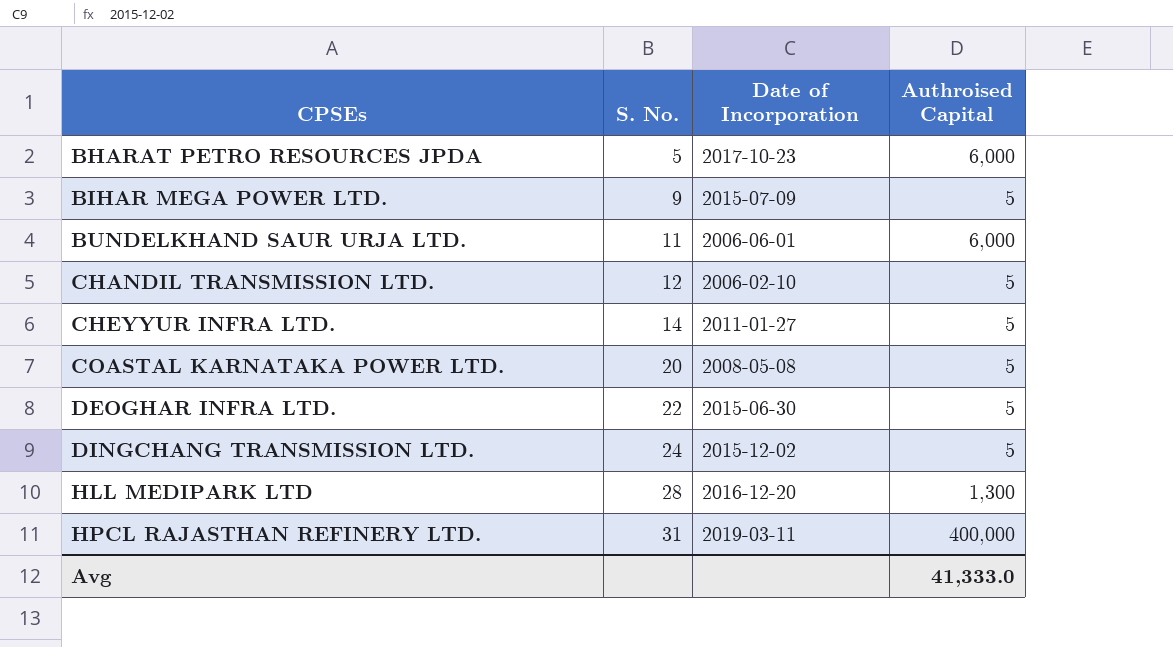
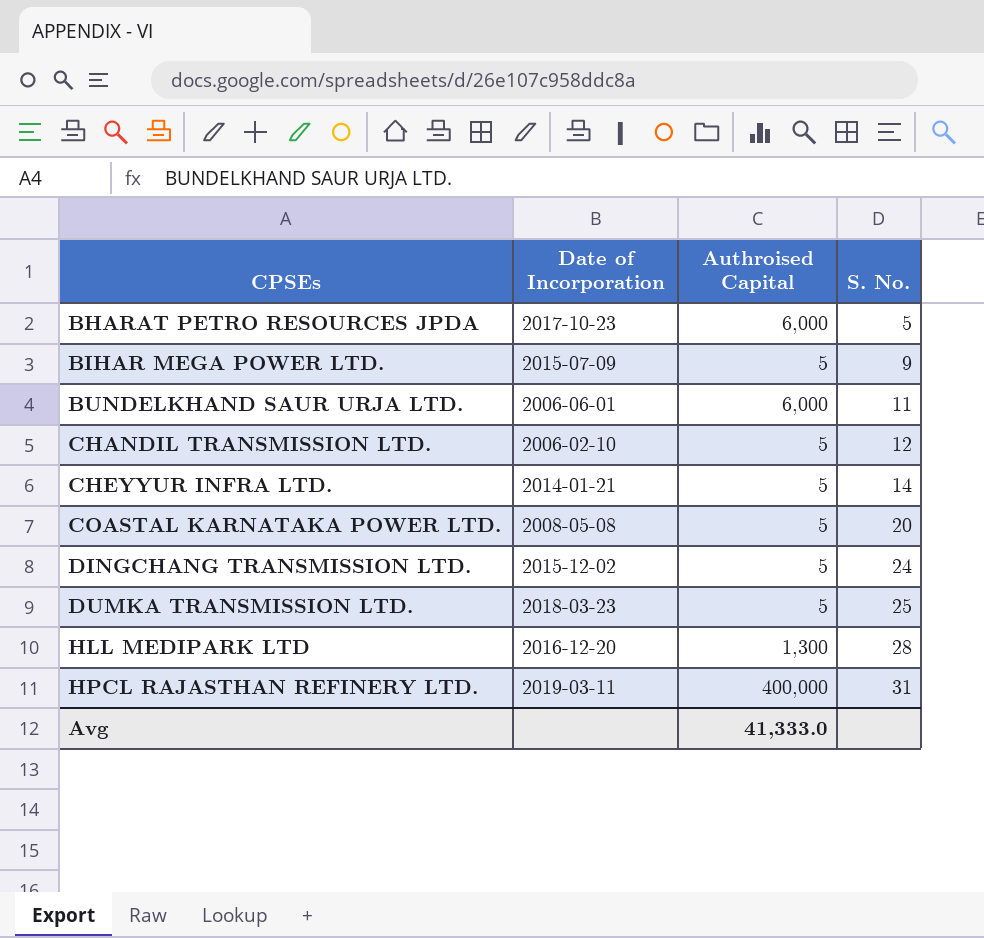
column S. No. | position: 2 -> 4
row DEOGHAR INFRA LTD.: 22 | 2015-06-30 | 5 -> none
CHEYYUR INFRA LTD. | Date of Incorporation: 2011-01-27 -> 2014-01-21
row DUMKA TRANSMISSION LTD.: none -> 2018-03-23 | 5 | 25

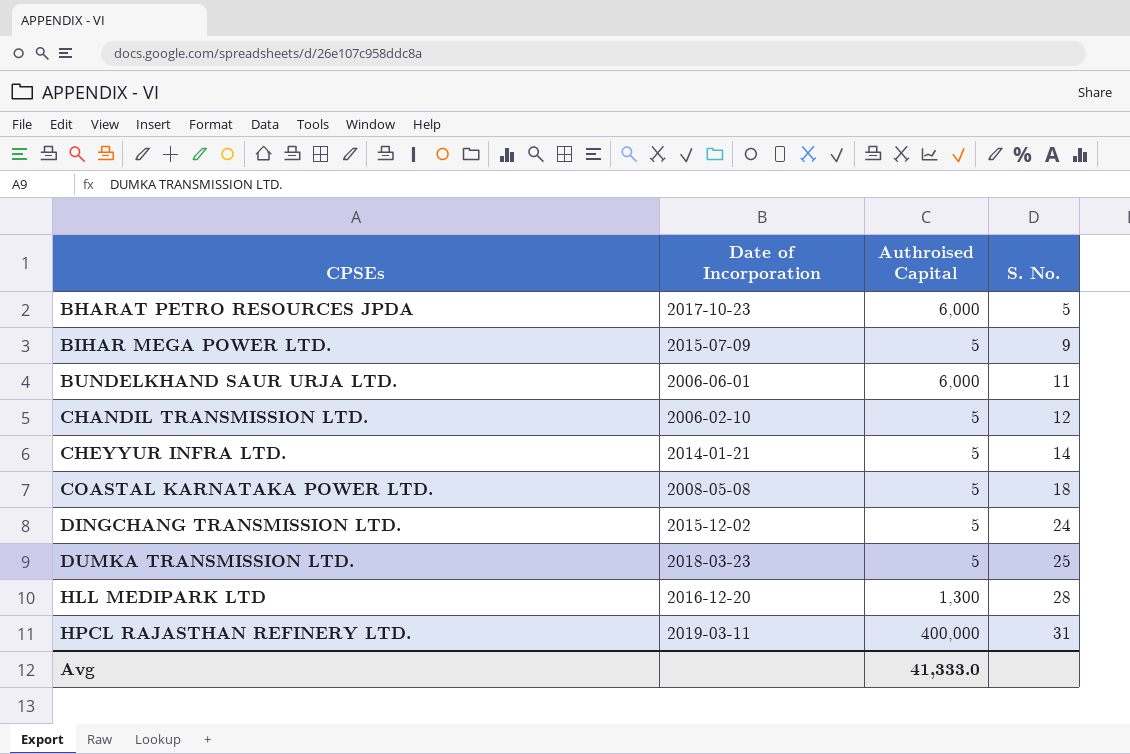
COASTAL KARNATAKA POWER LTD. | S. No.: 20 -> 18

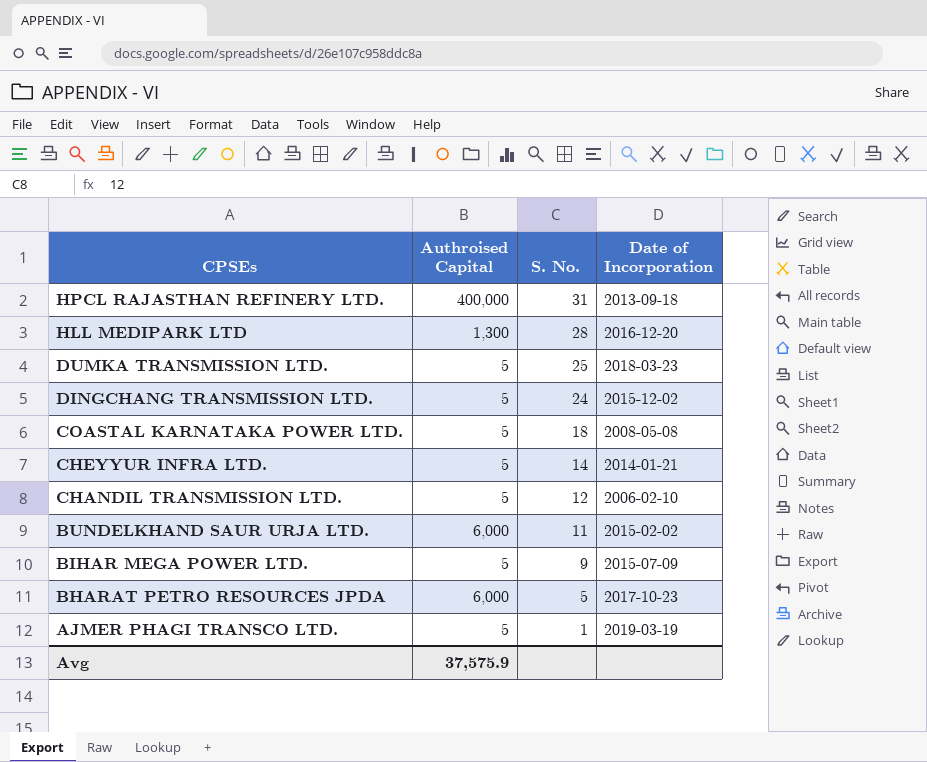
row order: CPSEs ascending -> CPSEs descending
column Date of Incorporation | position: 2 -> 4
HPCL RAJASTHAN REFINERY LTD. | Date of Incorporation: 2019-03-11 -> 2013-09-18
BUNDELKHAND SAUR URJA LTD. | Date of Incorporation: 2006-06-01 -> 2015-02-02
row AJMER PHAGI TRANSCO LTD.: none -> 5 | 1 | 2019-03-19
Avg | Authroised Capital: 41,333.0 -> 37,575.9

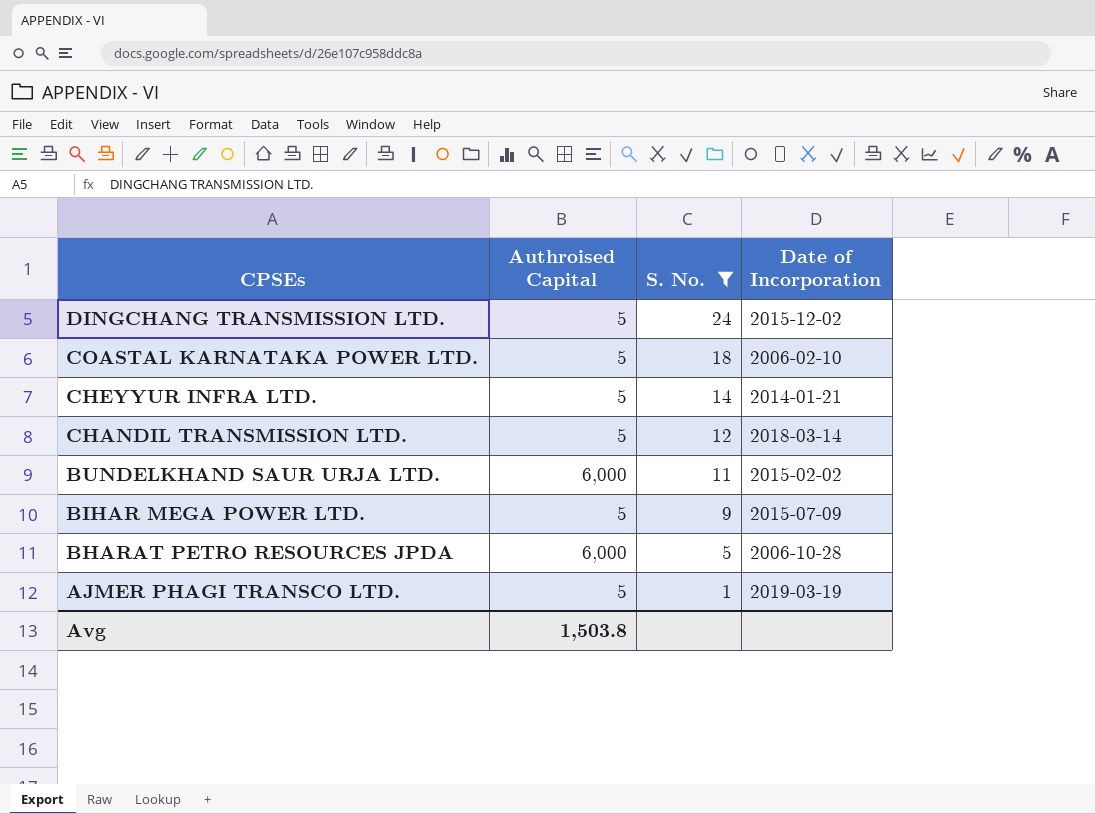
filter: none -> S. No. <= 24
COASTAL KARNATAKA POWER LTD. | Date of Incorporation: 2008-05-08 -> 2006-02-10
CHANDIL TRANSMISSION LTD. | Date of Incorporation: 2006-02-10 -> 2018-03-14
BHARAT PETRO RESOURCES JPDA | Date of Incorporation: 2017-10-23 -> 2006-10-28
Avg | Authroised Capital: 37,575.9 -> 1,503.8

